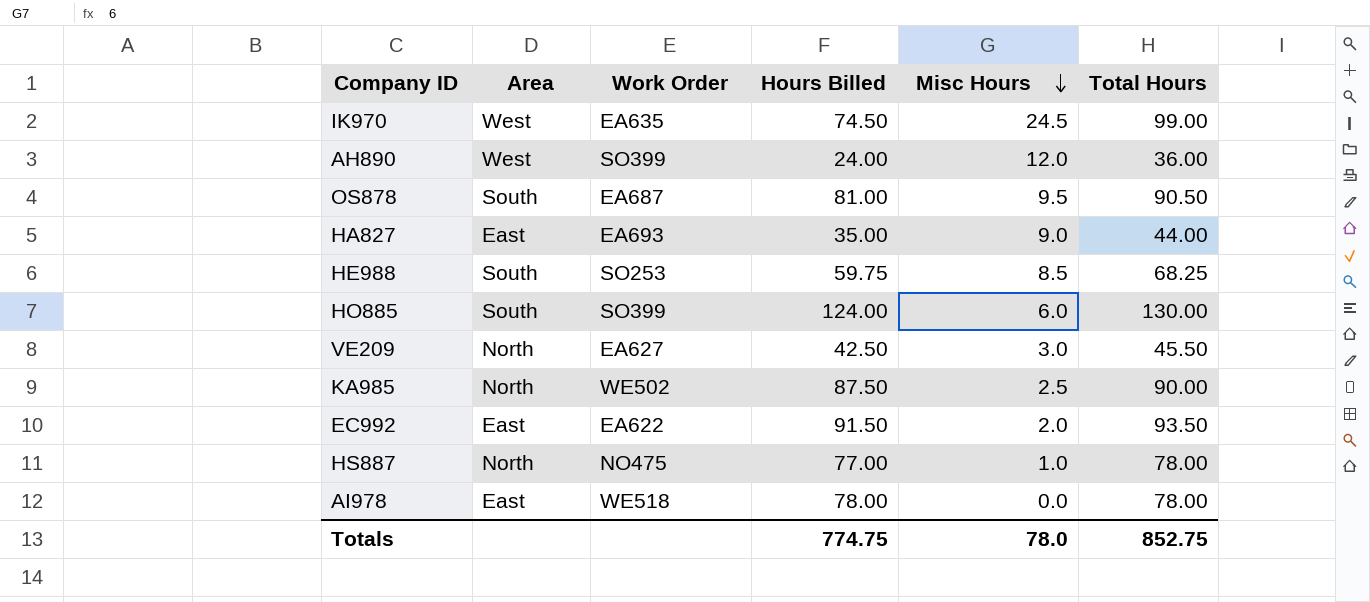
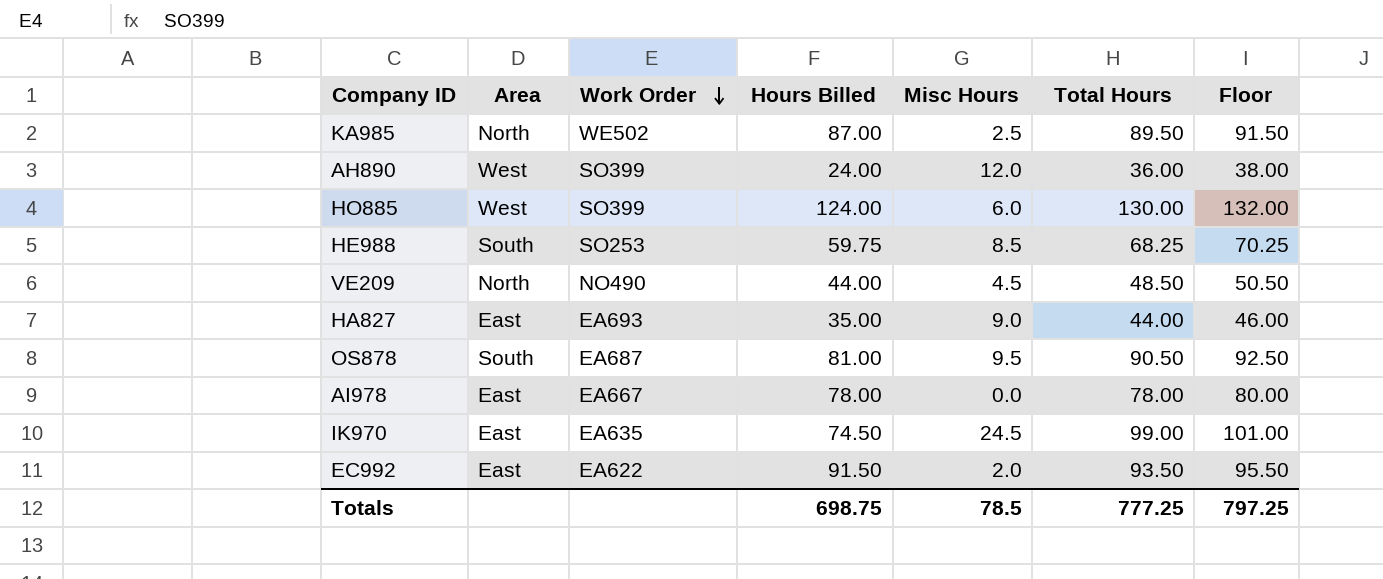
row order: Misc Hours descending -> Work Order descending
column Floor | formula: none -> [Total Hours] + 2
row HS887: North | NO475 | 77.00 | 1.0 | 78.00 -> none
KA985 | Hours Billed: 87.50 -> 87.00
KA985 | Total Hours: 90.00 -> 89.50
HO885 | Area: South -> West
VE209 | Work Order: EA627 -> NO490
VE209 | Hours Billed: 42.50 -> 44.00
VE209 | Misc Hours: 3.0 -> 4.5
VE209 | Total Hours: 45.50 -> 48.50
AI978 | Work Order: WE518 -> EA667
IK970 | Area: West -> East
Totals | Hours Billed: 774.75 -> 698.75
Totals | Misc Hours: 78.0 -> 78.5
Totals | Total Hours: 852.75 -> 777.25

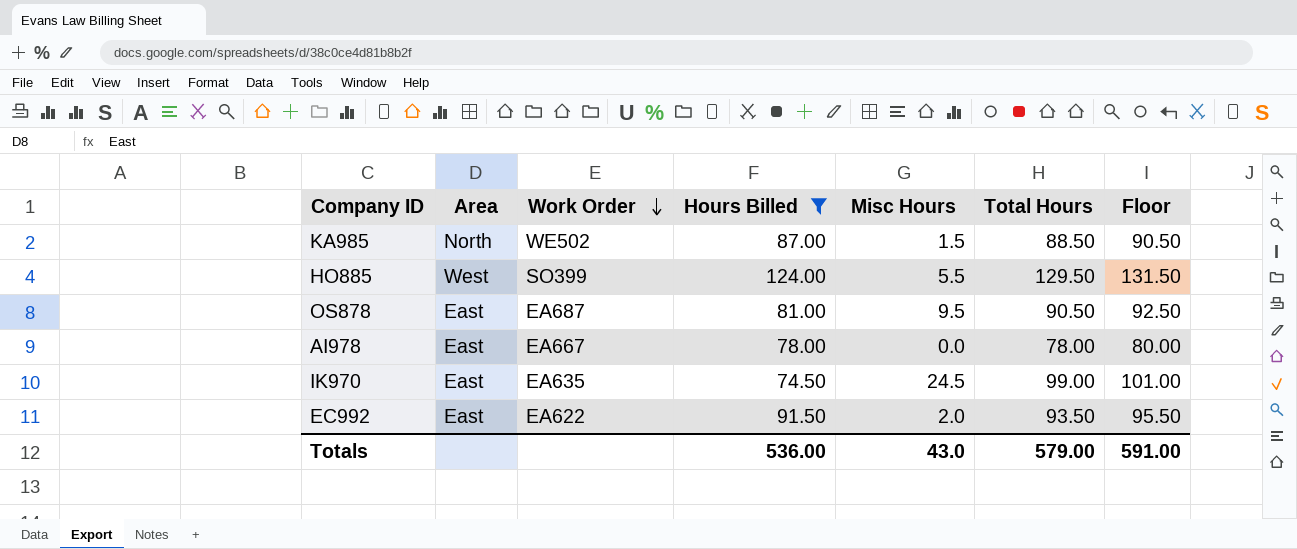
filter: none -> Hours Billed >= 74.50
KA985 | Misc Hours: 2.5 -> 1.5
KA985 | Total Hours: 89.50 -> 88.50
KA985 | Floor: 91.50 -> 90.50
HO885 | Misc Hours: 6.0 -> 5.5
HO885 | Total Hours: 130.00 -> 129.50
HO885 | Floor: 132.00 -> 131.50
OS878 | Area: South -> East
Totals | Hours Billed: 698.75 -> 536.00
Totals | Misc Hours: 78.5 -> 43.0
Totals | Total Hours: 777.25 -> 579.00
Totals | Floor: 797.25 -> 591.00

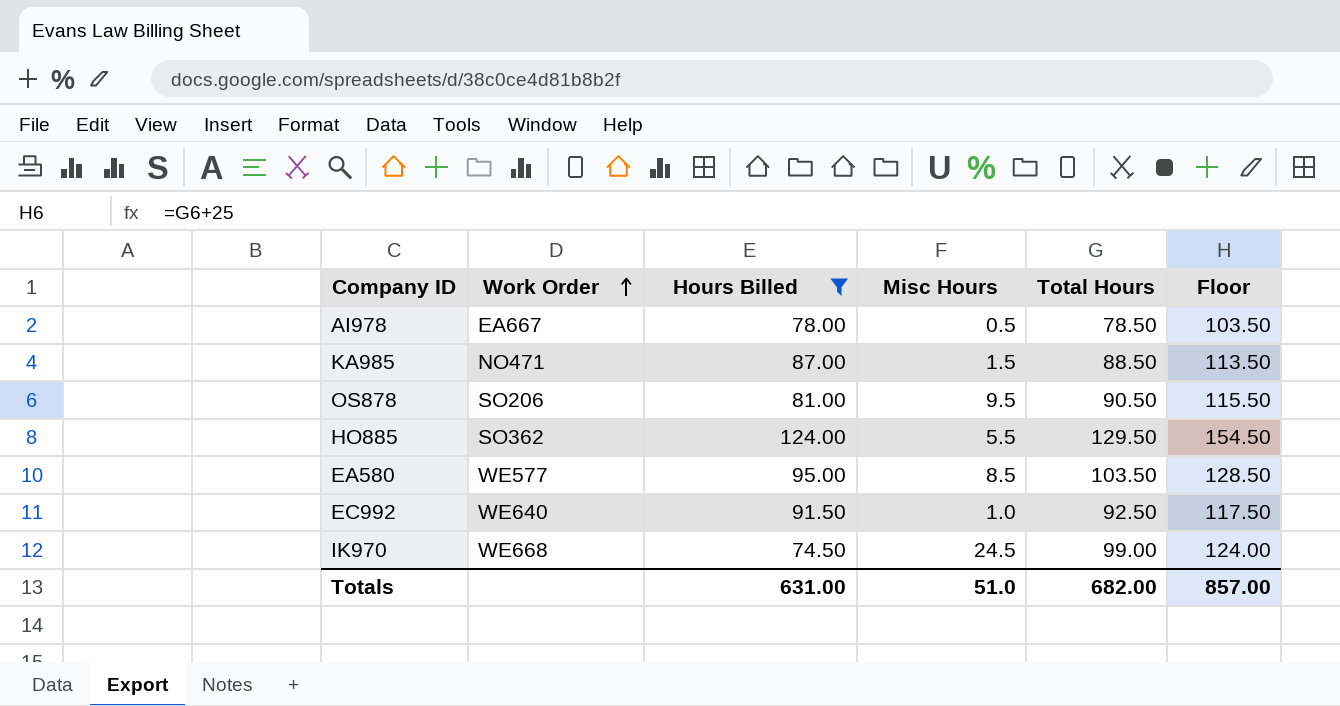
row order: Work Order descending -> Work Order ascending
column Area | position: 2 -> none
column Floor | formula: [Total Hours] + 2 -> [Total Hours] + 25
AI978 | Misc Hours: 0.0 -> 0.5
AI978 | Total Hours: 78.00 -> 78.50
KA985 | Work Order: WE502 -> NO471
OS878 | Work Order: EA687 -> SO206
HO885 | Work Order: SO399 -> SO362
row EA580: none -> WE577 | 95.00 | 8.5 | 103.50 | 128.50
EC992 | Work Order: EA622 -> WE640
EC992 | Misc Hours: 2.0 -> 1.0
EC992 | Total Hours: 93.50 -> 92.50
IK970 | Work Order: EA635 -> WE668
Totals | Hours Billed: 536.00 -> 631.00
Totals | Misc Hours: 43.0 -> 51.0
Totals | Total Hours: 579.00 -> 682.00
Totals | Floor: 591.00 -> 857.00

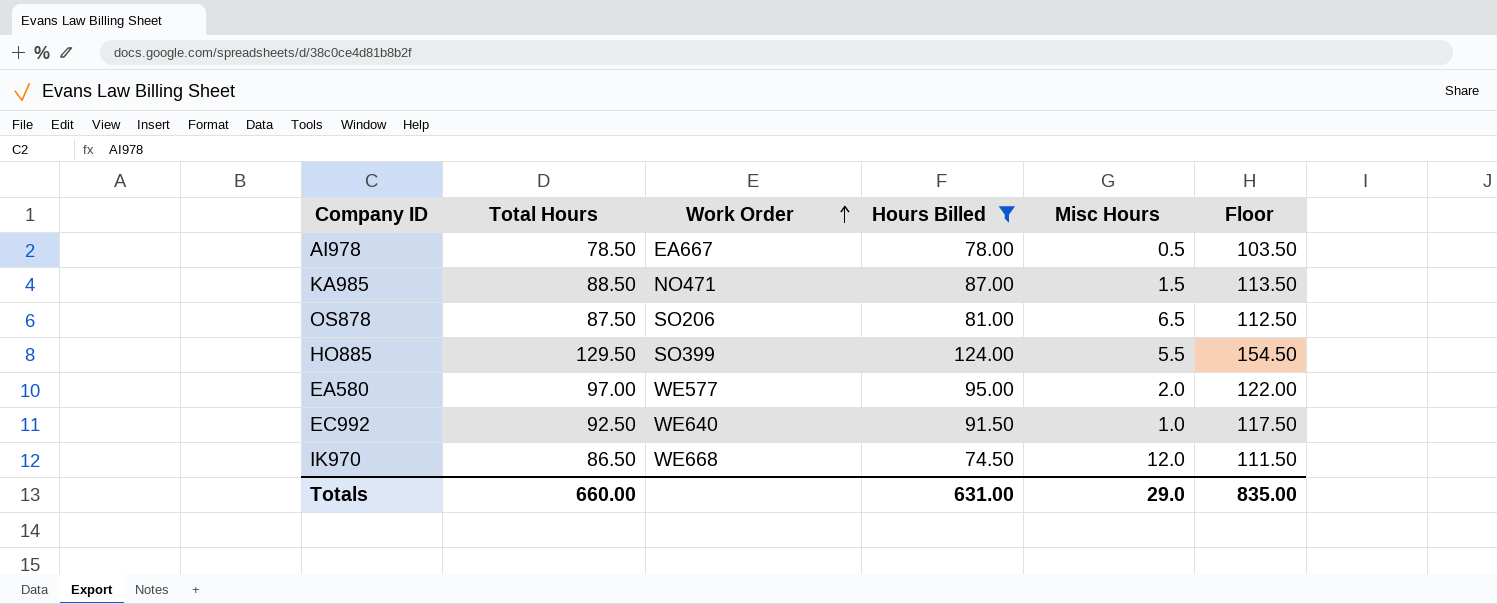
column Total Hours | position: 5 -> 2
OS878 | Total Hours: 90.50 -> 87.50
OS878 | Misc Hours: 9.5 -> 6.5
OS878 | Floor: 115.50 -> 112.50
HO885 | Work Order: SO362 -> SO399
EA580 | Total Hours: 103.50 -> 97.00
EA580 | Misc Hours: 8.5 -> 2.0
EA580 | Floor: 128.50 -> 122.00
IK970 | Total Hours: 99.00 -> 86.50
IK970 | Misc Hours: 24.5 -> 12.0
IK970 | Floor: 124.00 -> 111.50
Totals | Total Hours: 682.00 -> 660.00
Totals | Misc Hours: 51.0 -> 29.0
Totals | Floor: 857.00 -> 835.00

